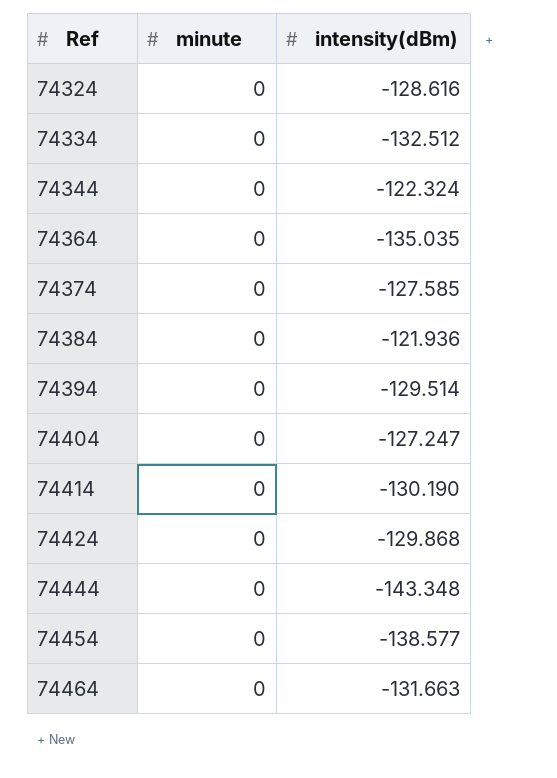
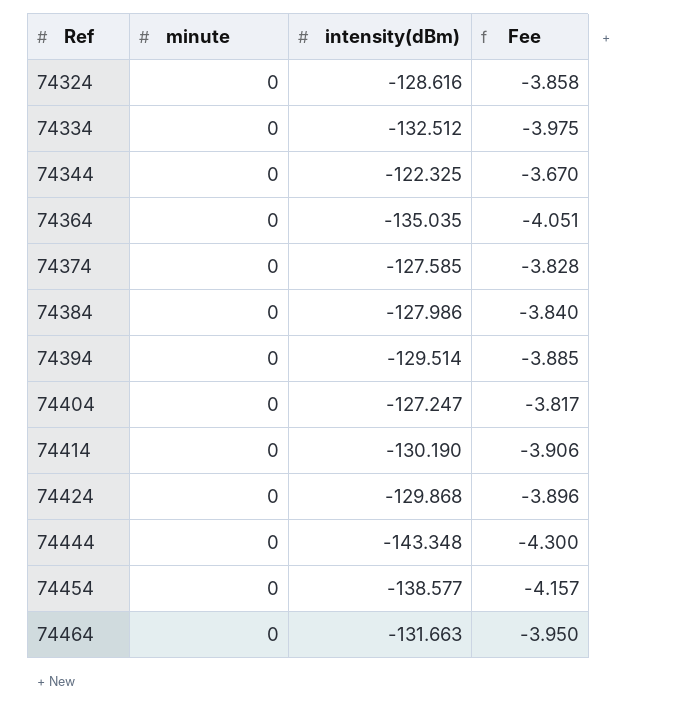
column Fee | formula: none -> [intensity(dBm)] * 0.03
74344 | intensity(dBm): -122.324 -> -122.325
74384 | intensity(dBm): -121.936 -> -127.986

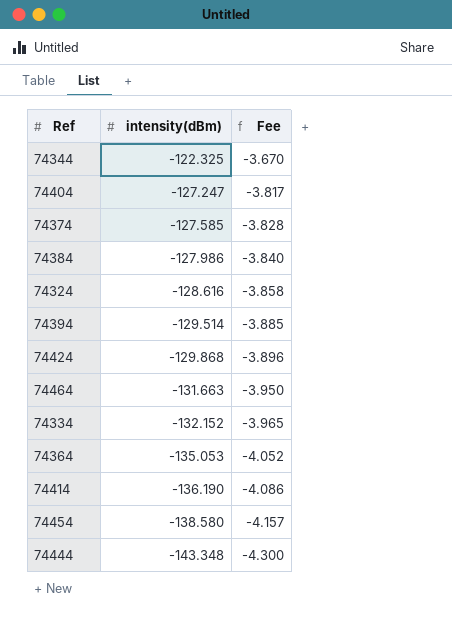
row order: Ref ascending -> intensity(dBm) descending
column minute | position: 2 -> none
74334 | intensity(dBm): -132.512 -> -132.152
74334 | Fee: -3.975 -> -3.965
74364 | intensity(dBm): -135.035 -> -135.053
74364 | Fee: -4.051 -> -4.052
74414 | intensity(dBm): -130.190 -> -136.190
74414 | Fee: -3.906 -> -4.086
74454 | intensity(dBm): -138.577 -> -138.580

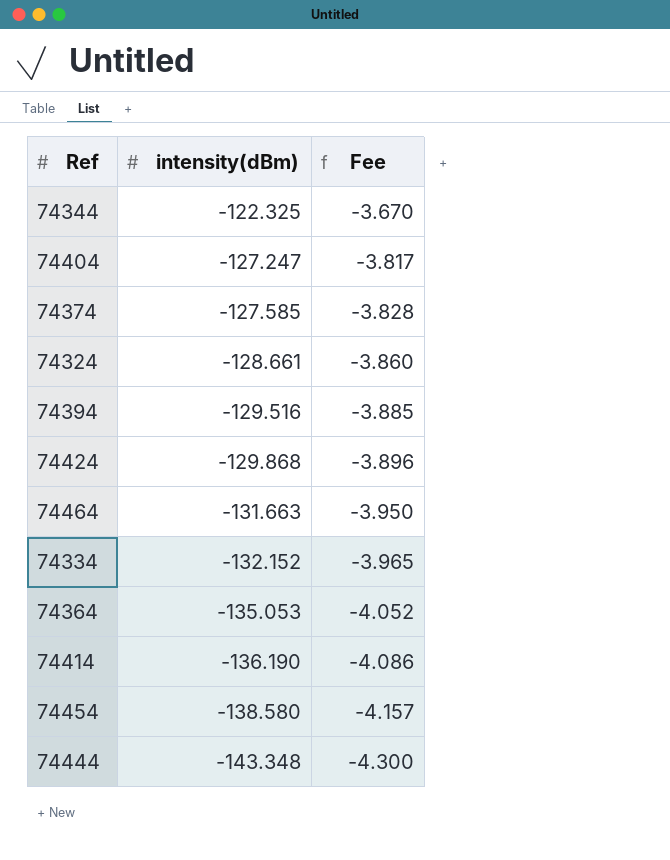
row 74384: -127.986 | -3.840 -> none
74324 | intensity(dBm): -128.616 -> -128.661
74324 | Fee: -3.858 -> -3.860
74394 | intensity(dBm): -129.514 -> -129.516

